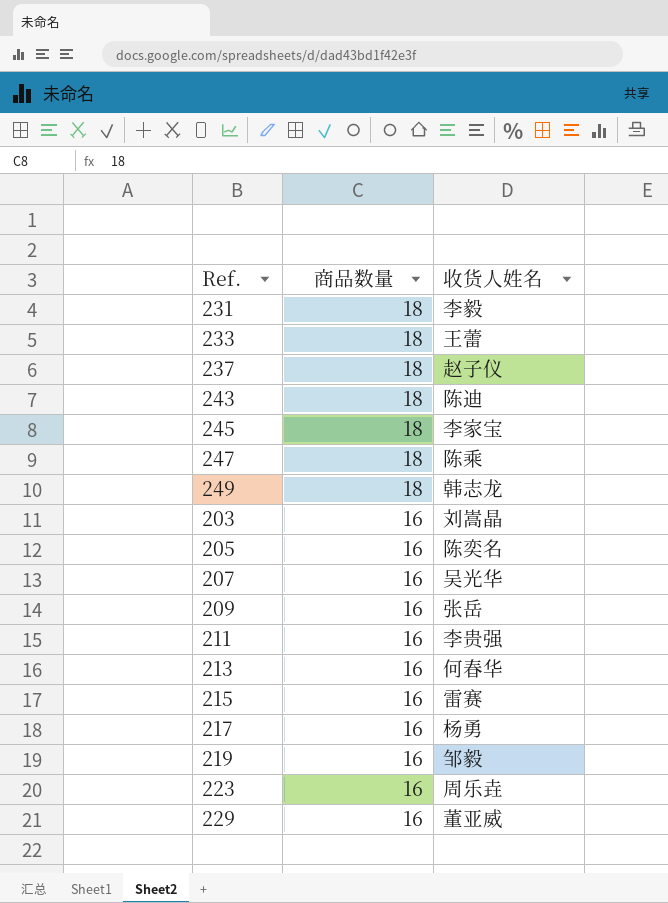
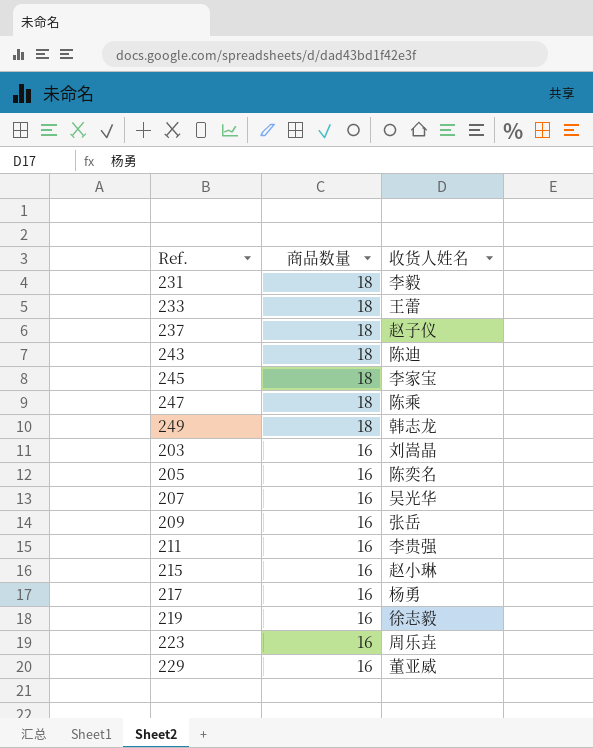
row 213: 16 | 何春华 -> none
215 | 收货人姓名: 雷赛 -> 赵小琳
219 | 收货人姓名: 邹毅 -> 徐志毅

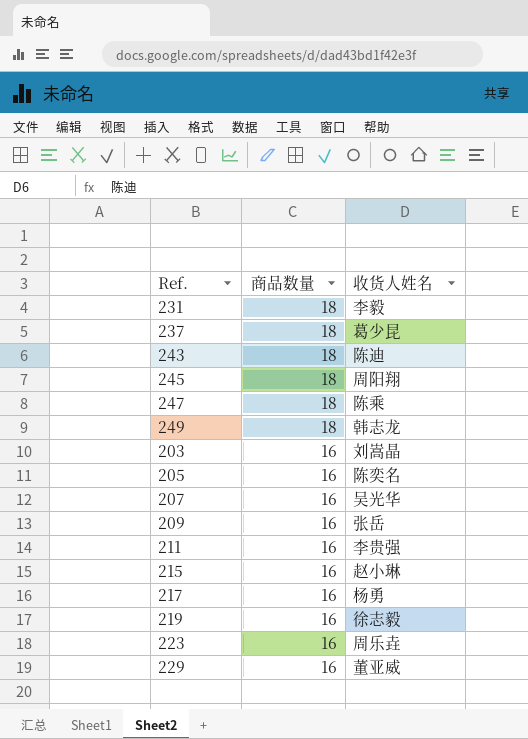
row 233: 18 | 王蕾 -> none
237 | 收货人姓名: 赵子仪 -> 葛少昆
245 | 收货人姓名: 李家宝 -> 周阳翔

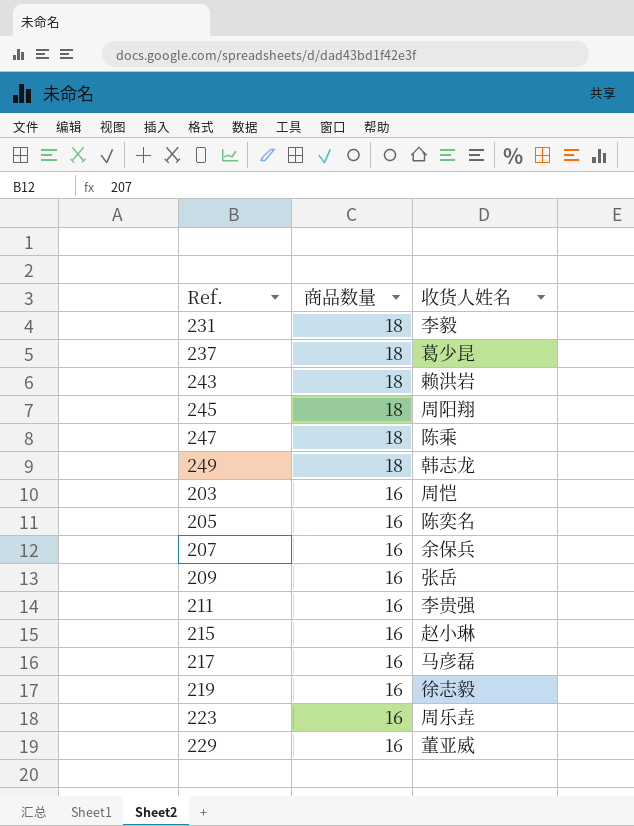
243 | 收货人姓名: 陈迪 -> 赖洪岩
203 | 收货人姓名: 刘嵩晶 -> 周恺
207 | 收货人姓名: 吴光华 -> 余保兵
217 | 收货人姓名: 杨勇 -> 马彦磊

